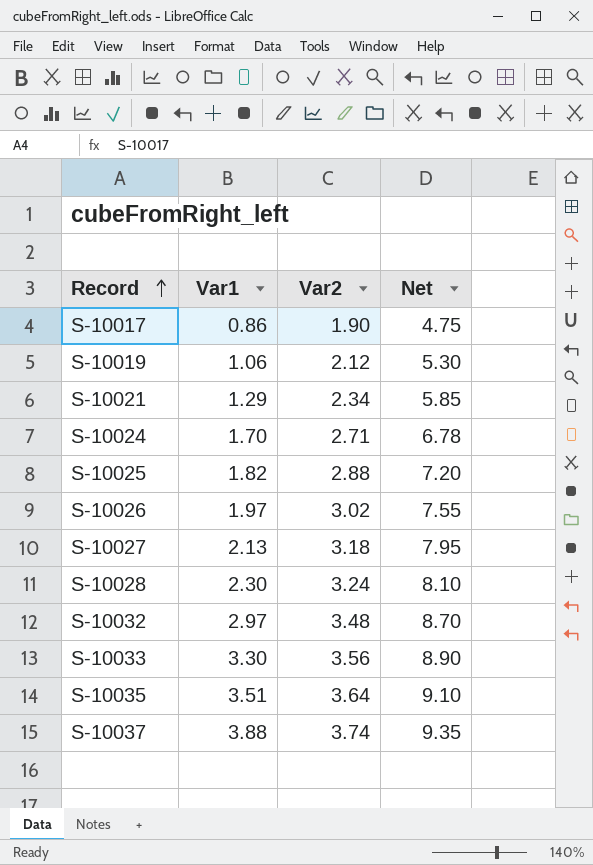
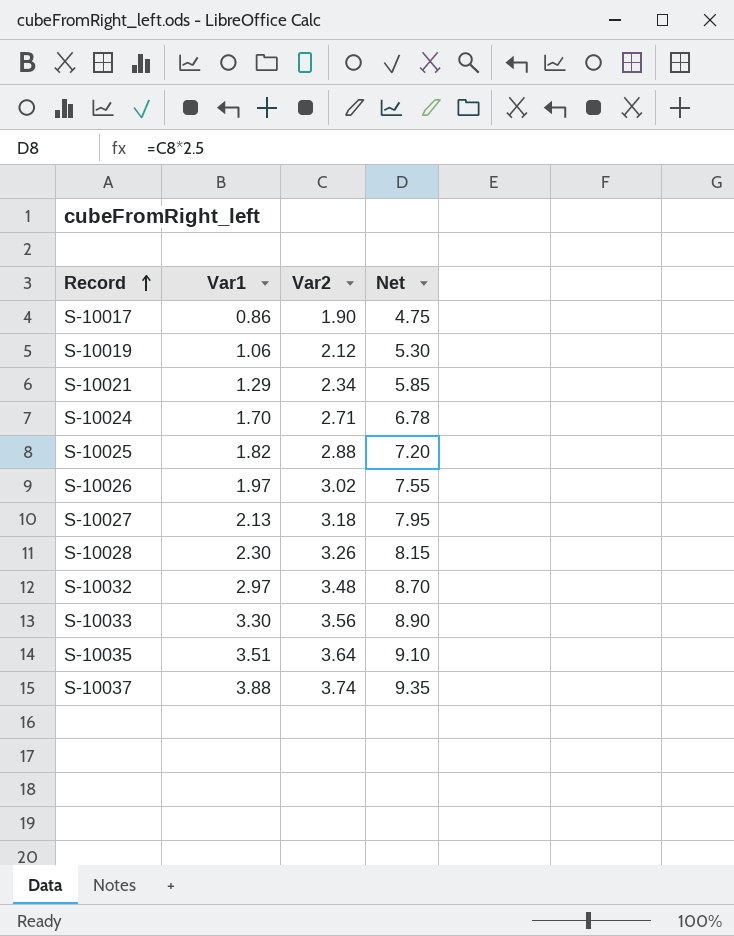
S-10028 | Var2: 3.24 -> 3.26
S-10028 | Net: 8.10 -> 8.15

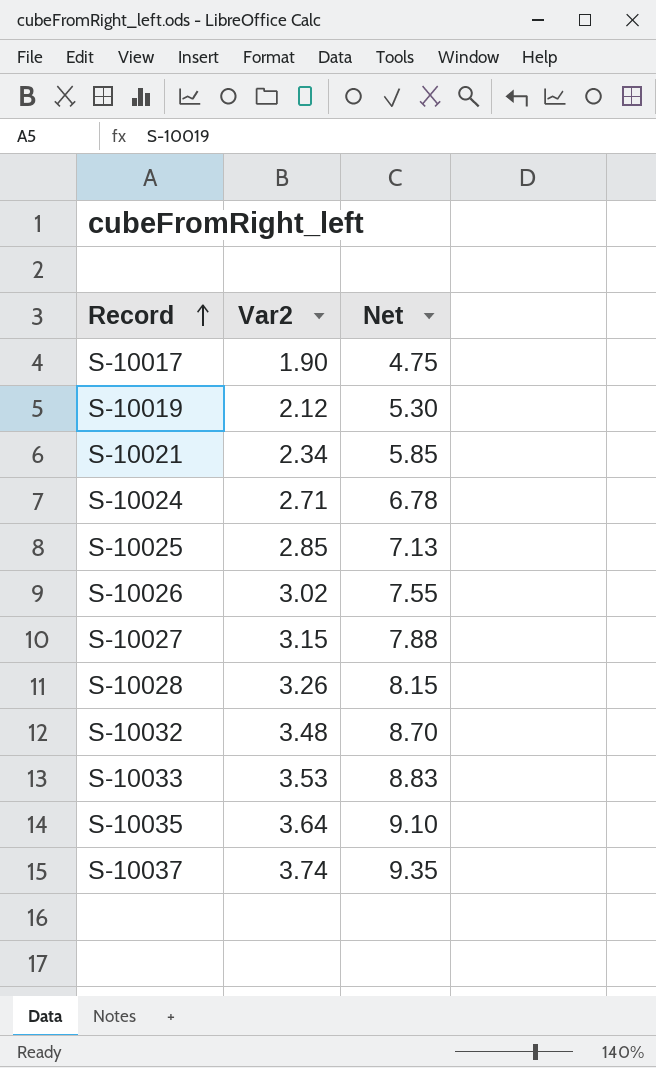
column Var1 | position: 2 -> none
S-10025 | Var2: 2.88 -> 2.85
S-10025 | Net: 7.20 -> 7.13
S-10027 | Var2: 3.18 -> 3.15
S-10027 | Net: 7.95 -> 7.88
S-10033 | Var2: 3.56 -> 3.53
S-10033 | Net: 8.90 -> 8.83

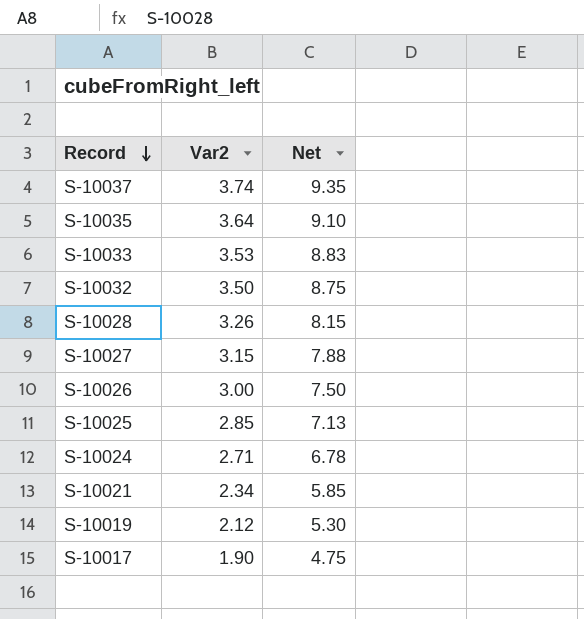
row order: Record ascending -> Record descending
S-10032 | Var2: 3.48 -> 3.50
S-10032 | Net: 8.70 -> 8.75
S-10026 | Var2: 3.02 -> 3.00
S-10026 | Net: 7.55 -> 7.50

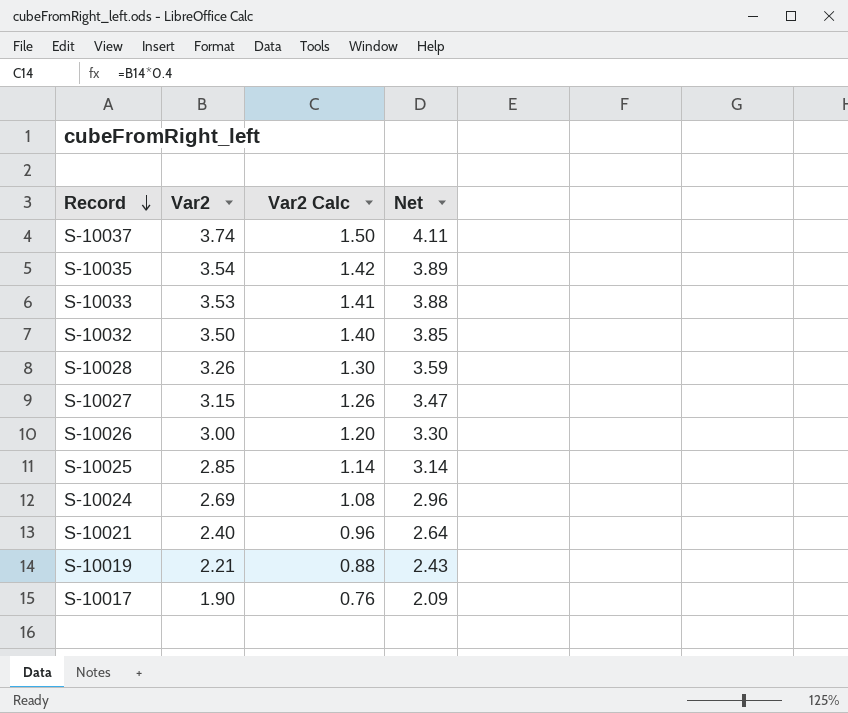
column Var2 Calc | formula: none -> [Var2] * 0.4
column Net | formula: [Var2] * 2.5 -> [Var2] * 1.1
S-10035 | Var2: 3.64 -> 3.54
S-10024 | Var2: 2.71 -> 2.69
S-10021 | Var2: 2.34 -> 2.40
S-10019 | Var2: 2.12 -> 2.21

